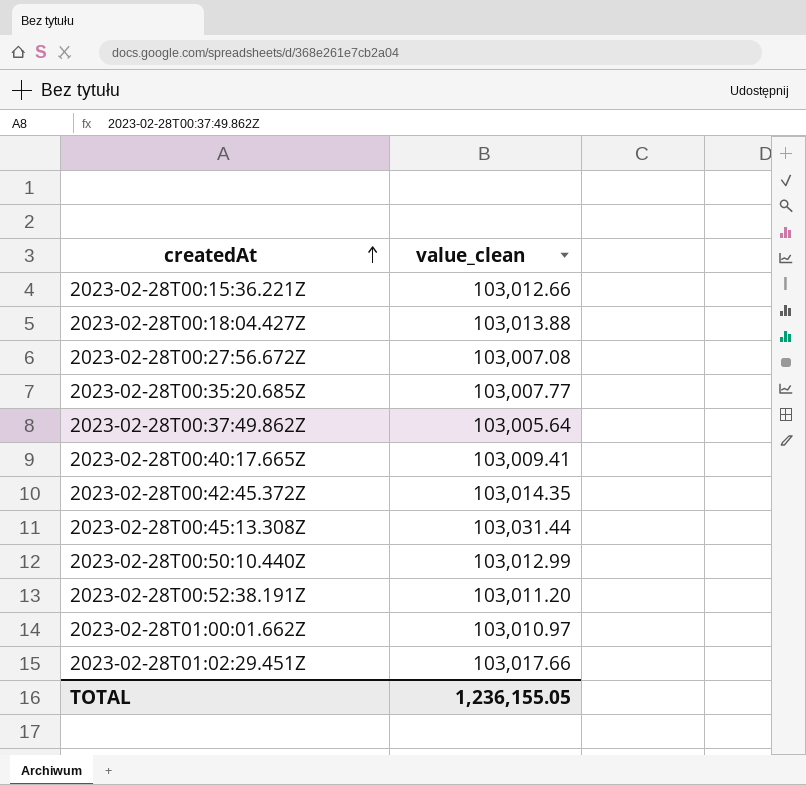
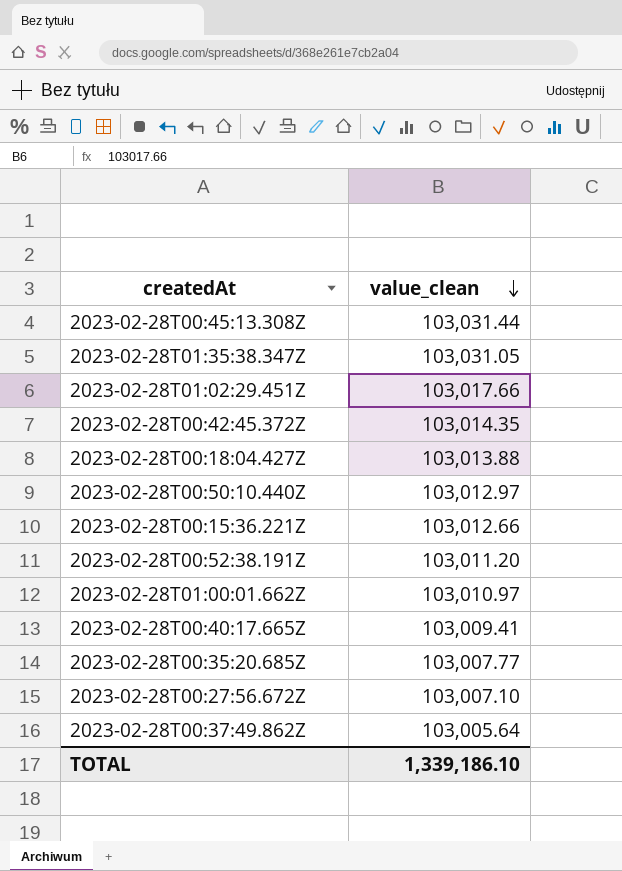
row order: createdAt ascending -> value_clean descending
row 2023-02-28T01:35:38.347Z: none -> 103,031.05
2023-02-28T00:50:10.440Z | value_clean: 103,012.99 -> 103,012.97
2023-02-28T00:27:56.672Z | value_clean: 103,007.08 -> 103,007.10
TOTAL | value_clean: 1,236,155.05 -> 1,339,186.10

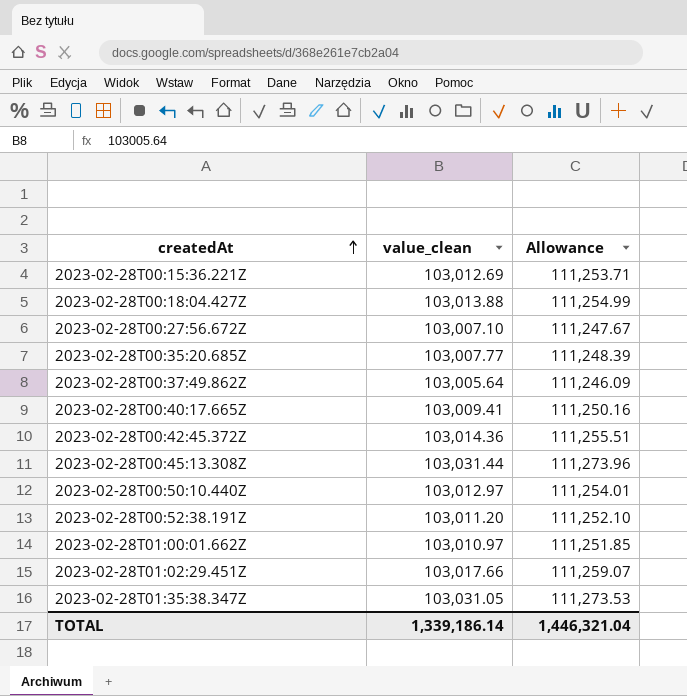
row order: value_clean descending -> createdAt ascending
column Allowance | formula: none -> [value_clean] * 1.08
2023-02-28T00:15:36.221Z | value_clean: 103,012.66 -> 103,012.69
2023-02-28T00:42:45.372Z | value_clean: 103,014.35 -> 103,014.36
TOTAL | value_clean: 1,339,186.10 -> 1,339,186.14

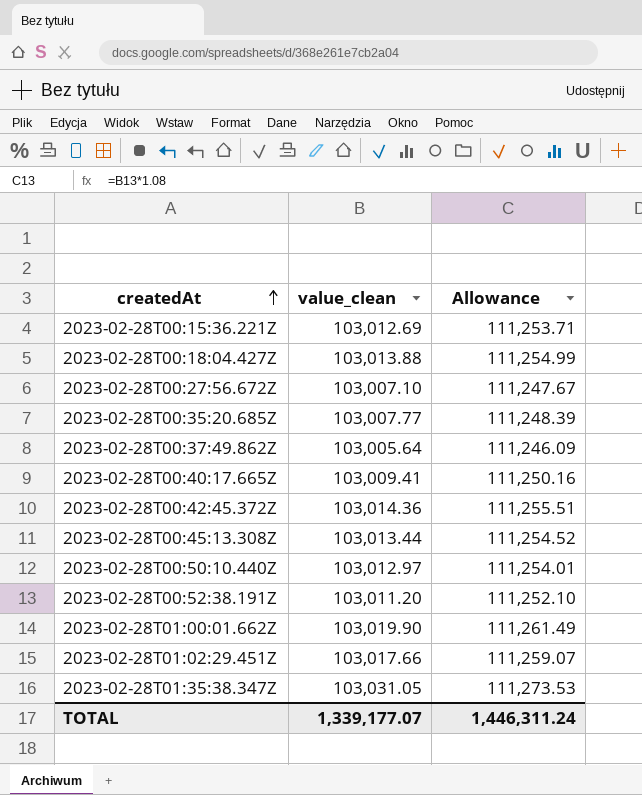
2023-02-28T00:45:13.308Z | value_clean: 103,031.44 -> 103,013.44
2023-02-28T00:45:13.308Z | Allowance: 111,273.96 -> 111,254.52
2023-02-28T01:00:01.662Z | value_clean: 103,010.97 -> 103,019.90
2023-02-28T01:00:01.662Z | Allowance: 111,251.85 -> 111,261.49
TOTAL | value_clean: 1,339,186.14 -> 1,339,177.07
TOTAL | Allowance: 1,446,321.04 -> 1,446,311.24

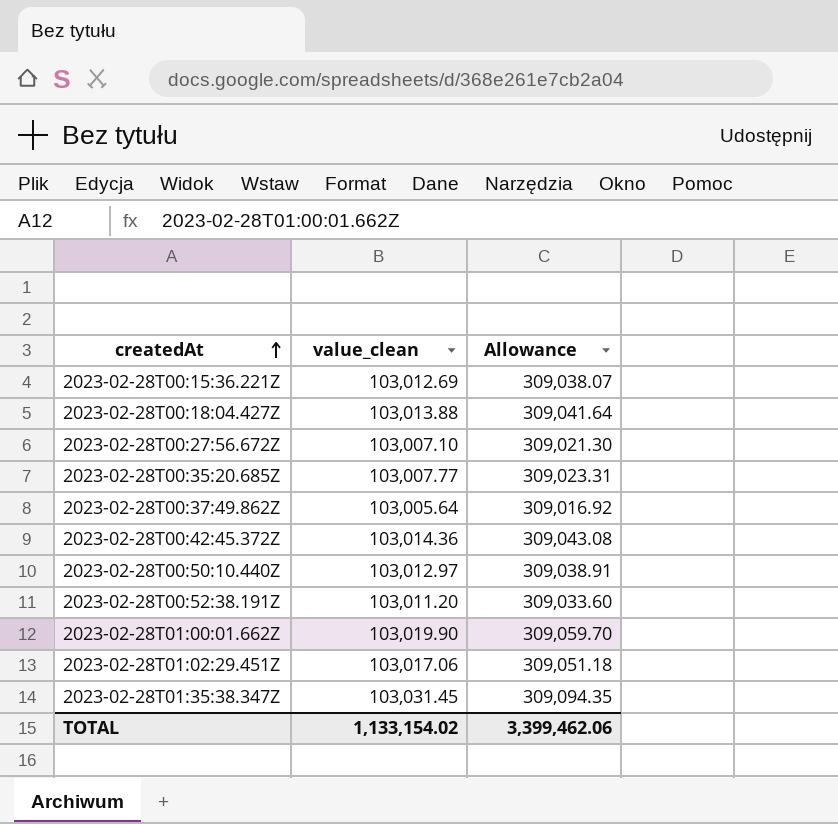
column Allowance | formula: [value_clean] * 1.08 -> [value_clean] * 3
row 2023-02-28T00:40:17.665Z: 103,009.41 | 111,250.16 -> none
row 2023-02-28T00:45:13.308Z: 103,013.44 | 111,254.52 -> none
2023-02-28T01:02:29.451Z | value_clean: 103,017.66 -> 103,017.06
2023-02-28T01:35:38.347Z | value_clean: 103,031.05 -> 103,031.45
TOTAL | value_clean: 1,339,177.07 -> 1,133,154.02
TOTAL | Allowance: 1,446,311.24 -> 3,399,462.06

